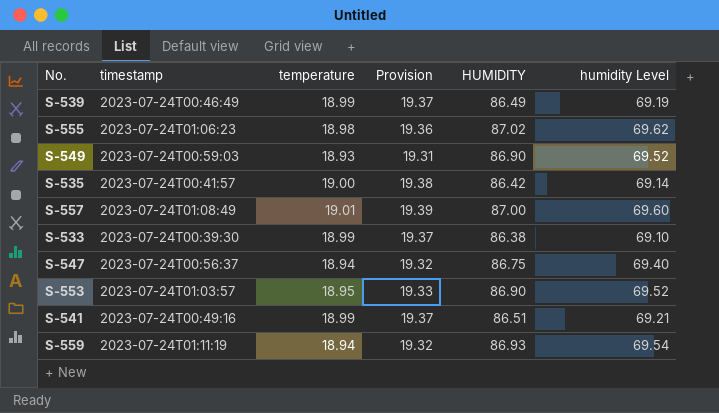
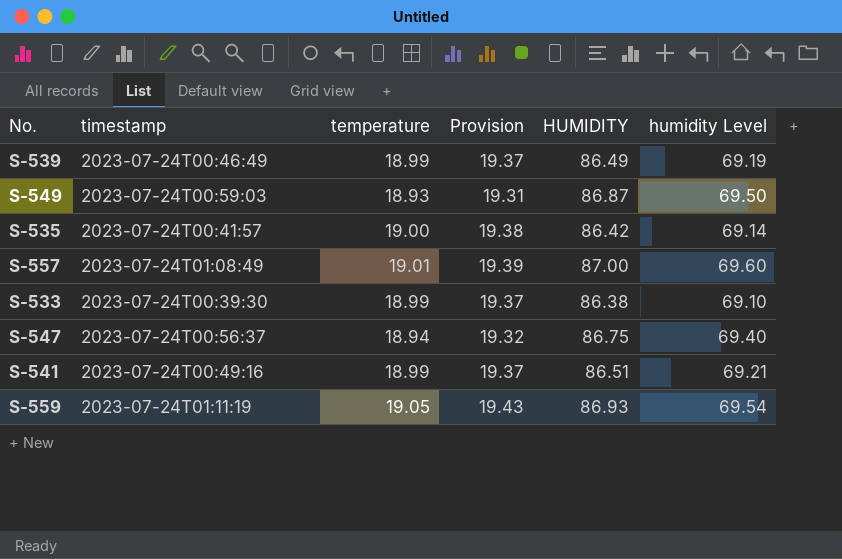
row S-555: 2023-07-24T01:06:23 | 18.98 | 19.36 | 87.02 | 69.62 -> none
row S-553: 2023-07-24T01:03:57 | 18.95 | 19.33 | 86.90 | 69.52 -> none
S-549 | HUMIDITY: 86.90 -> 86.87
S-549 | humidity Level: 69.52 -> 69.50
S-559 | temperature: 18.94 -> 19.05
S-559 | Provision: 19.32 -> 19.43

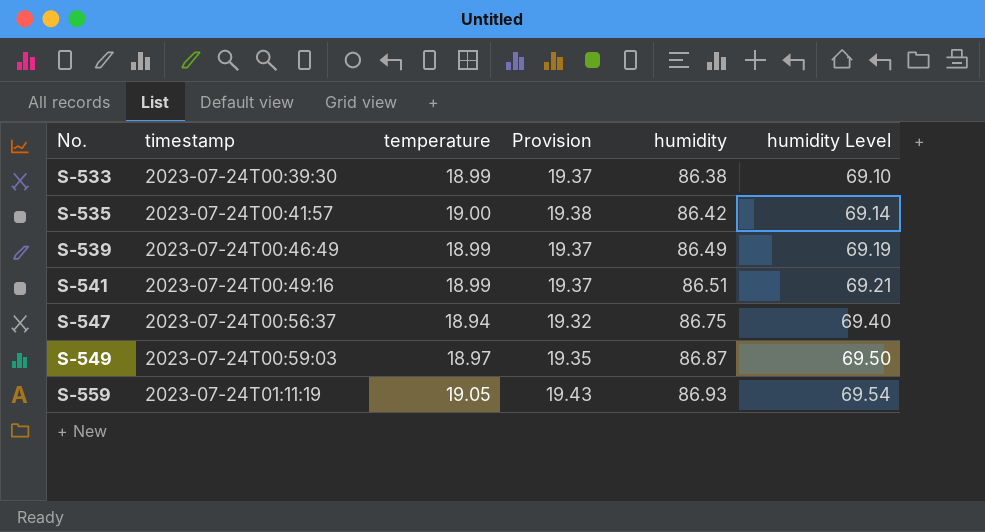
row order: none -> No. ascending
column name: HUMIDITY -> humidity
row S-557: 2023-07-24T01:08:49 | 19.01 | 19.39 | 87.00 | 69.60 -> none
S-549 | temperature: 18.93 -> 18.97
S-549 | Provision: 19.31 -> 19.35

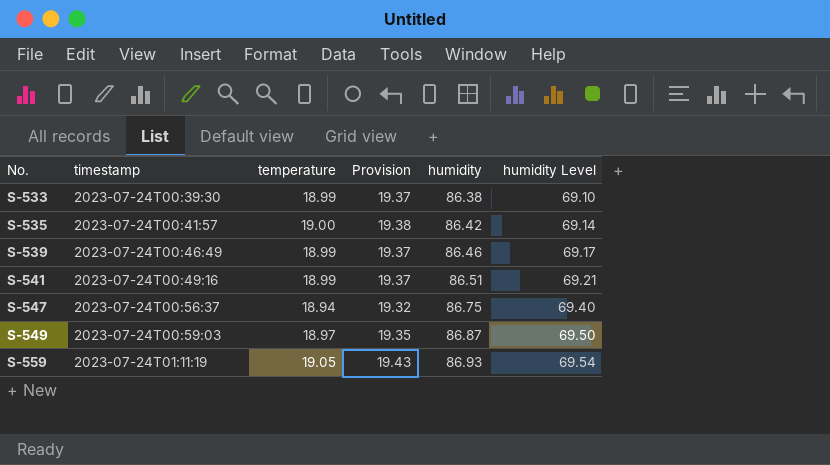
S-539 | humidity: 86.49 -> 86.46
S-539 | humidity Level: 69.19 -> 69.17

